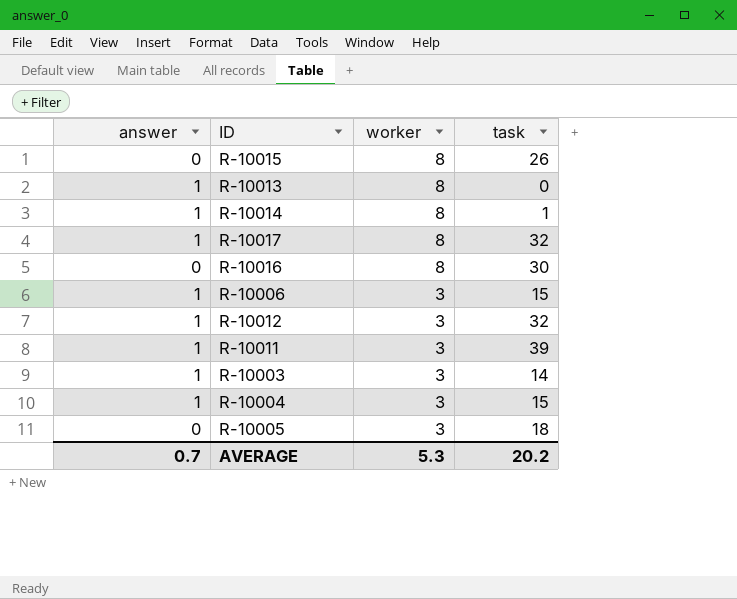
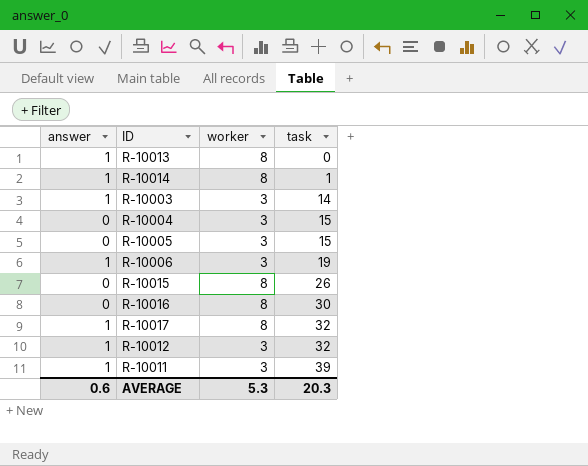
row order: worker descending -> task ascending
R-10004 | answer: 1 -> 0
R-10005 | task: 18 -> 15
R-10006 | task: 15 -> 19
AVERAGE | answer: 0.7 -> 0.6
AVERAGE | task: 20.2 -> 20.3

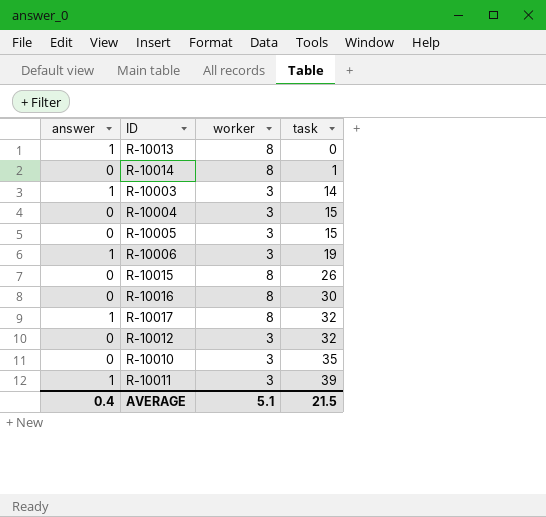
R-10014 | answer: 1 -> 0
R-10012 | answer: 1 -> 0
row R-10010: none -> 0 | 3 | 35
AVERAGE | answer: 0.6 -> 0.4
AVERAGE | worker: 5.3 -> 5.1
AVERAGE | task: 20.3 -> 21.5

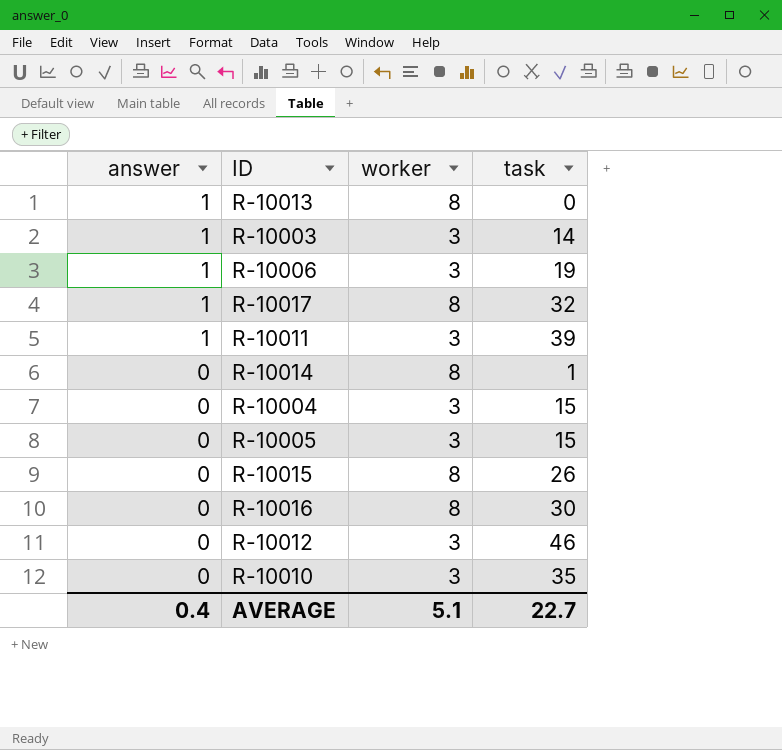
row order: task ascending -> answer descending
R-10012 | task: 32 -> 46
AVERAGE | task: 21.5 -> 22.7

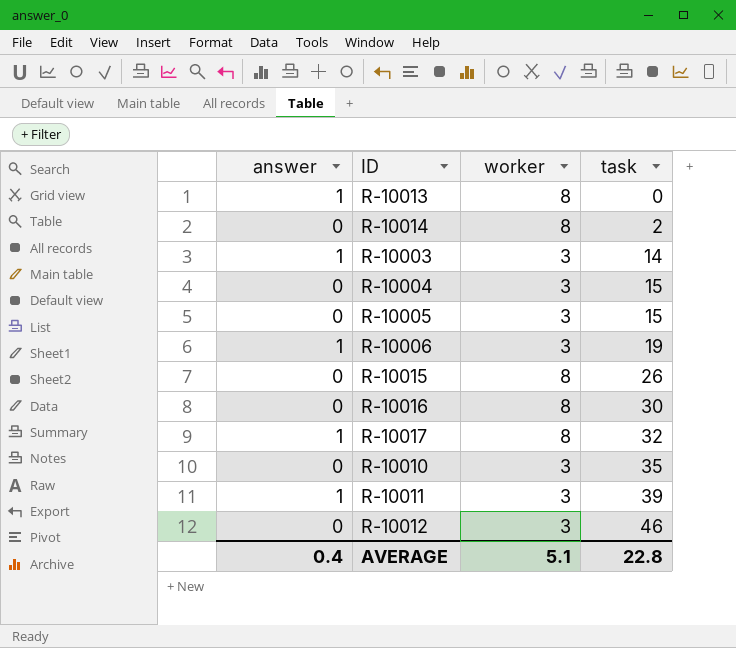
row order: answer descending -> task ascending
R-10014 | task: 1 -> 2
AVERAGE | task: 22.7 -> 22.8

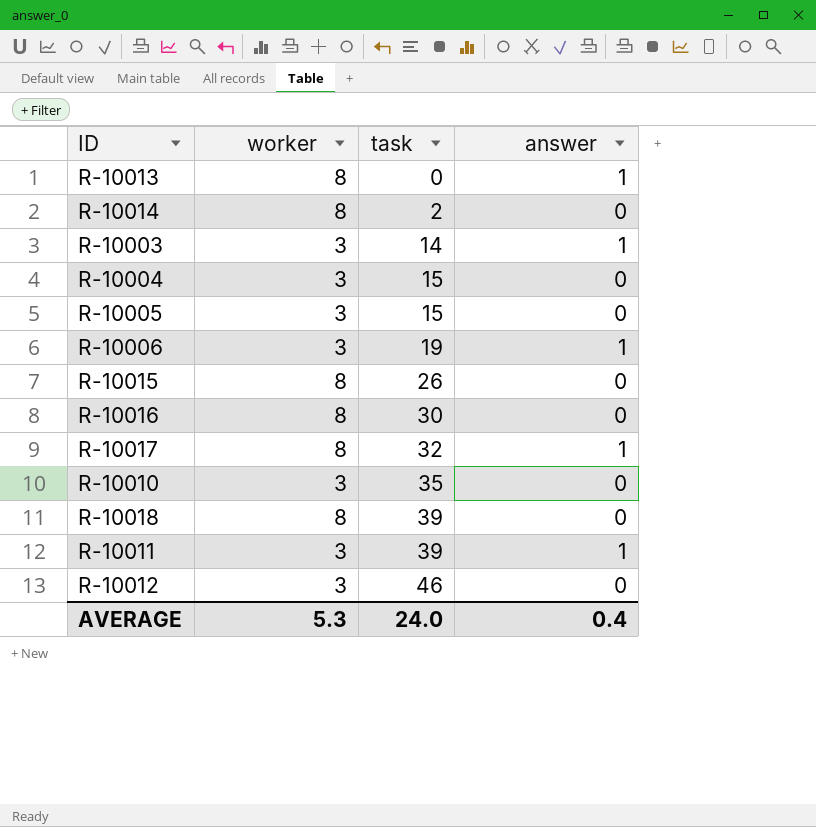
column answer | position: 1 -> 4
row R-10018: none -> 8 | 39 | 0
AVERAGE | worker: 5.1 -> 5.3
AVERAGE | task: 22.8 -> 24.0

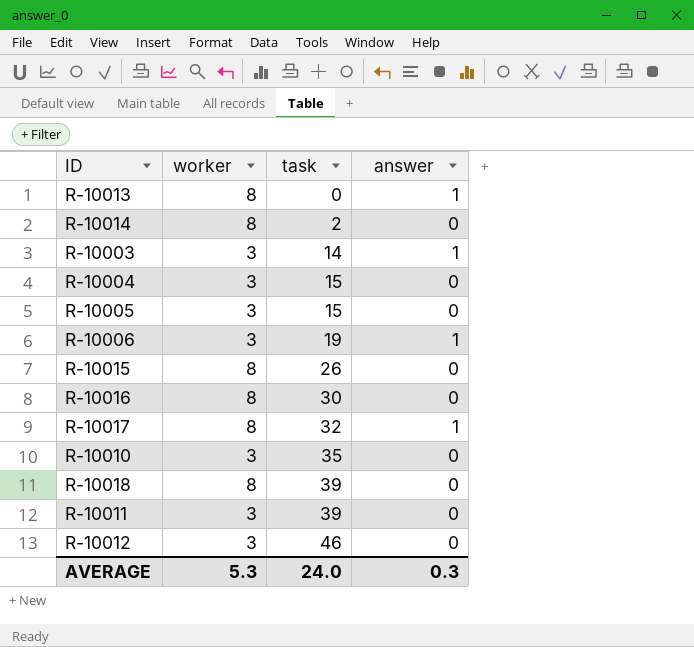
R-10011 | answer: 1 -> 0
AVERAGE | answer: 0.4 -> 0.3

